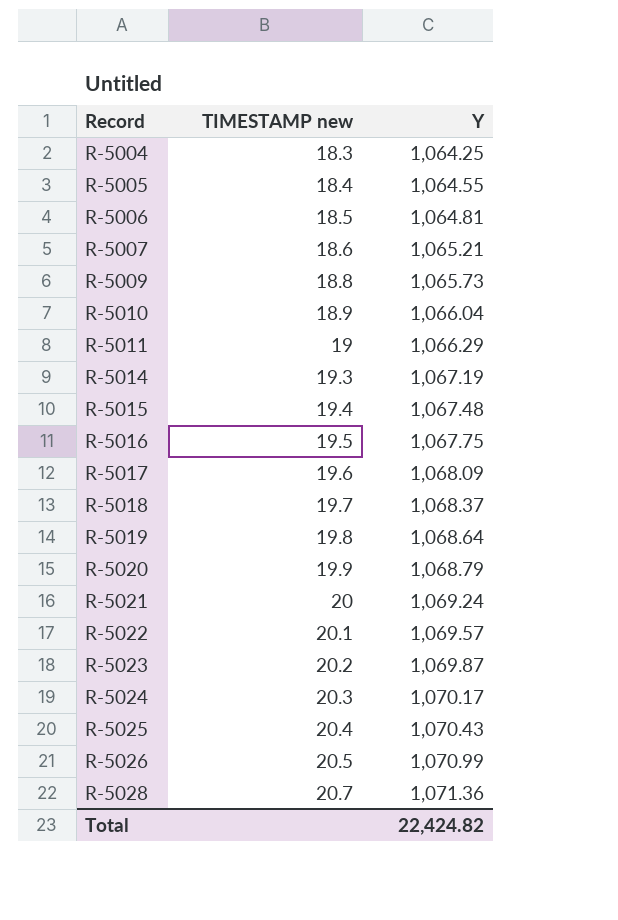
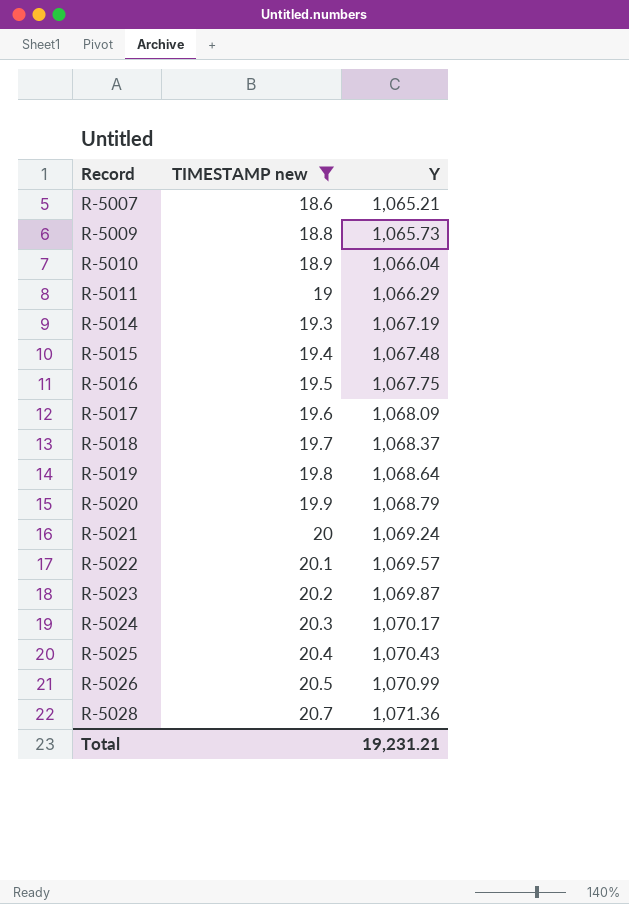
filter: none -> TIMESTAMP new >= 18.6
Total | Y: 22,424.82 -> 19,231.21

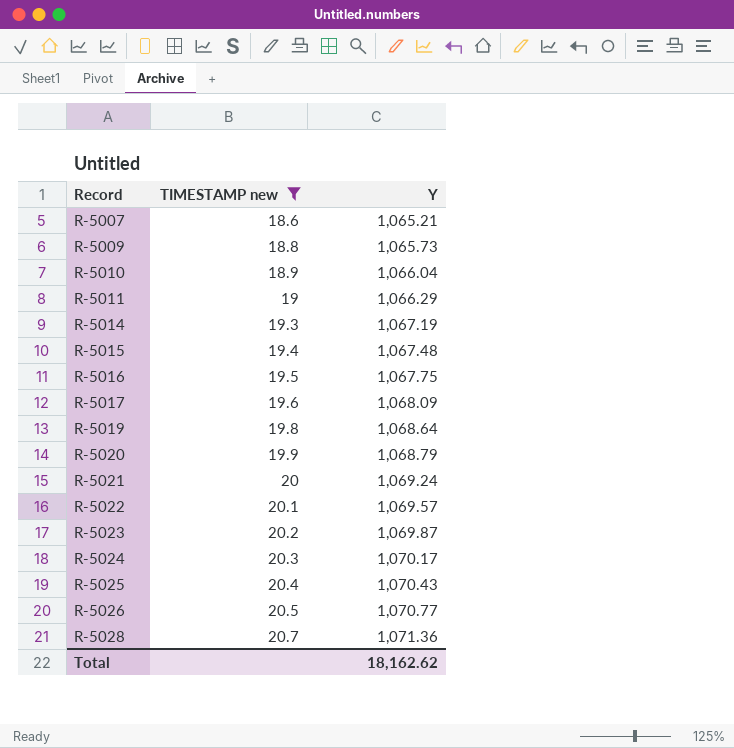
row R-5018: 19.7 | 1,068.37 -> none
R-5026 | Y: 1,070.99 -> 1,070.77
Total | Y: 19,231.21 -> 18,162.62

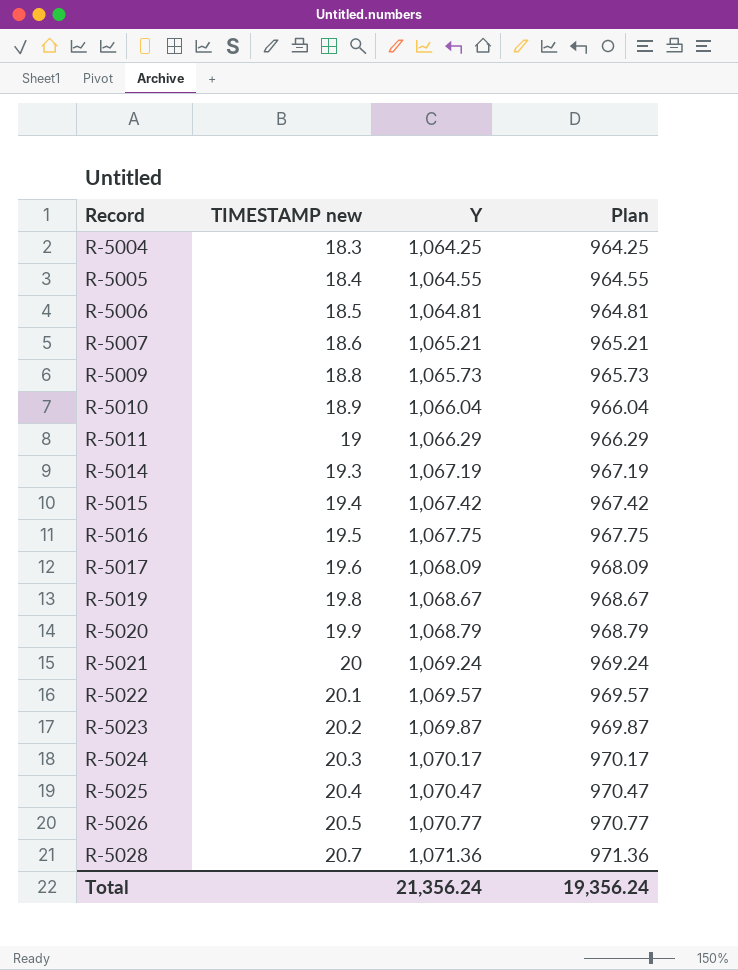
filter: TIMESTAMP new >= 18.6 -> none
column Plan | formula: none -> [Y] - 100
R-5015 | Y: 1,067.48 -> 1,067.42
R-5019 | Y: 1,068.64 -> 1,068.67
R-5025 | Y: 1,070.43 -> 1,070.47
Total | Y: 18,162.62 -> 21,356.24

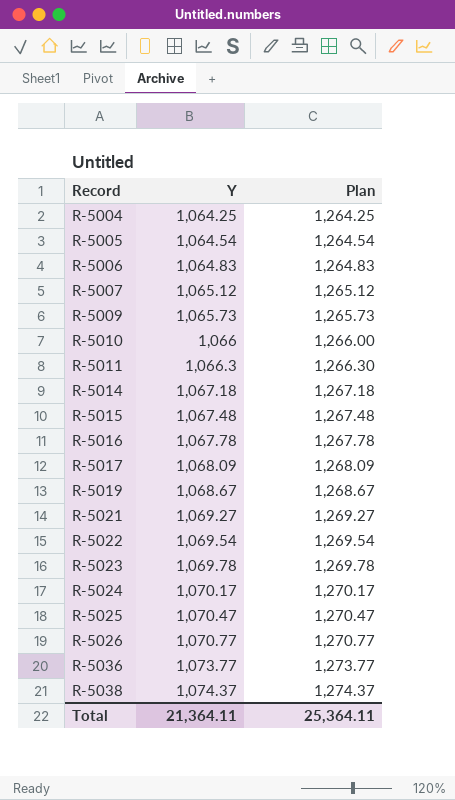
column TIMESTAMP new | position: 2 -> none
column Plan | formula: [Y] - 100 -> [Y] + 200
row R-5020: 19.9 | 1,068.79 | 968.79 -> none
row R-5028: 20.7 | 1,071.36 | 971.36 -> none
R-5005 | Y: 1,064.55 -> 1,064.54
R-5006 | Y: 1,064.81 -> 1,064.83
R-5007 | Y: 1,065.21 -> 1,065.12
R-5010 | Y: 1,066.04 -> 1,066
R-5011 | Y: 1,066.29 -> 1,066.3
R-5014 | Y: 1,067.19 -> 1,067.18
R-5015 | Y: 1,067.42 -> 1,067.48
R-5016 | Y: 1,067.75 -> 1,067.78
R-5021 | Y: 1,069.24 -> 1,069.27
R-5022 | Y: 1,069.57 -> 1,069.54
R-5023 | Y: 1,069.87 -> 1,069.78
row R-5036: none -> 1,073.77 | 1,273.77
row R-5038: none -> 1,074.37 | 1,274.37
Total | Y: 21,356.24 -> 21,364.11
Total | Plan: 19,356.24 -> 25,364.11

